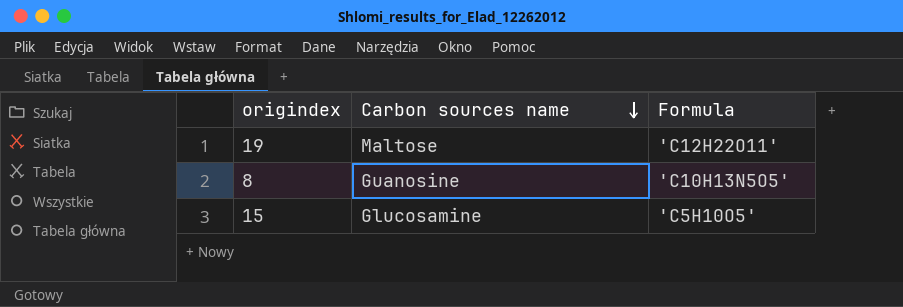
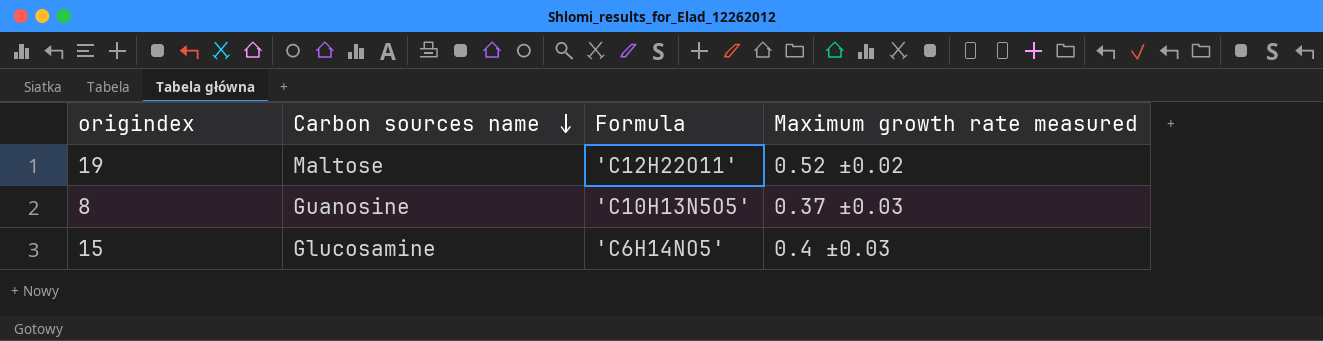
column Maximum growth rate measured | position: none -> 4
15 | Formula: 'C5H10O5' -> 'C6H14NO5'

